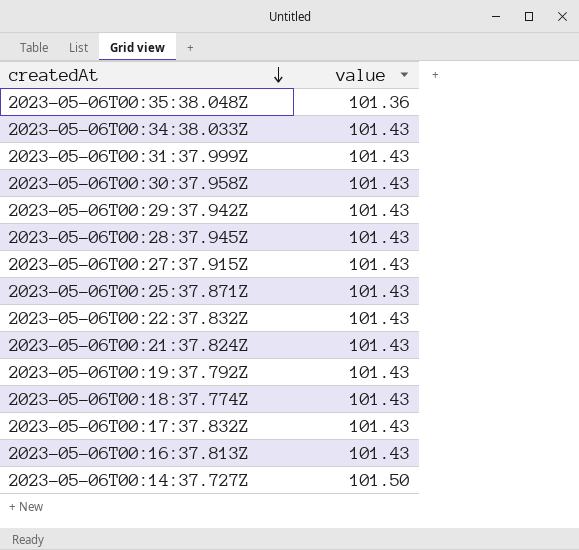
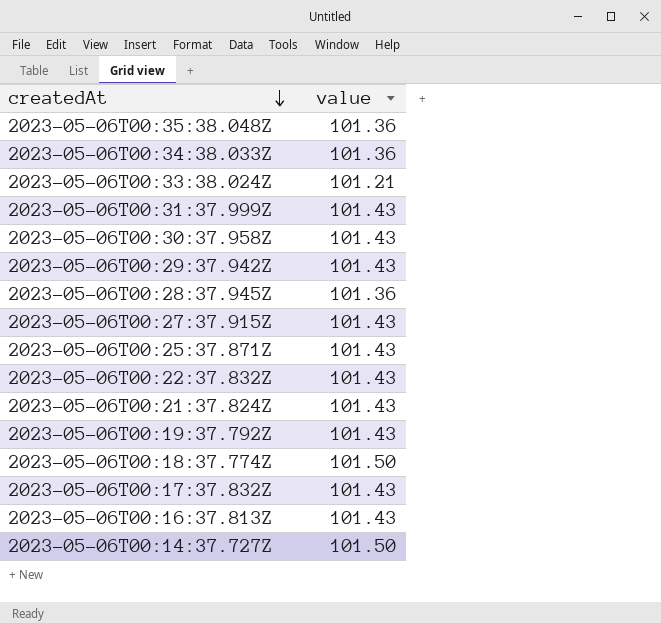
2023-05-06T00:34:38.033Z | value: 101.43 -> 101.36
row 2023-05-06T00:33:38.024Z: none -> 101.21
2023-05-06T00:28:37.945Z | value: 101.43 -> 101.36
2023-05-06T00:18:37.774Z | value: 101.43 -> 101.50

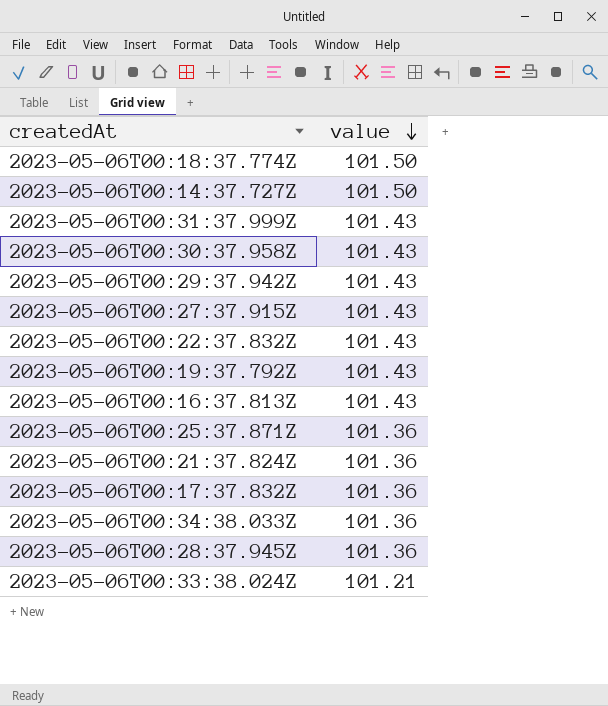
row order: createdAt descending -> value descending
row 2023-05-06T00:35:38.048Z: 101.36 -> none
2023-05-06T00:25:37.871Z | value: 101.43 -> 101.36
2023-05-06T00:21:37.824Z | value: 101.43 -> 101.36
2023-05-06T00:17:37.832Z | value: 101.43 -> 101.36

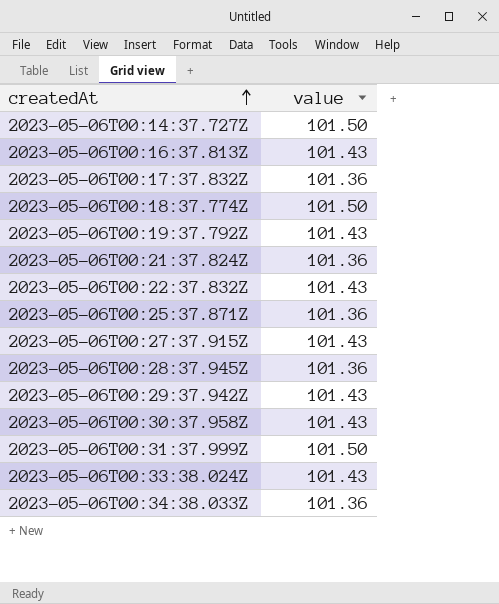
row order: value descending -> createdAt ascending
2023-05-06T00:31:37.999Z | value: 101.43 -> 101.50
2023-05-06T00:33:38.024Z | value: 101.21 -> 101.43

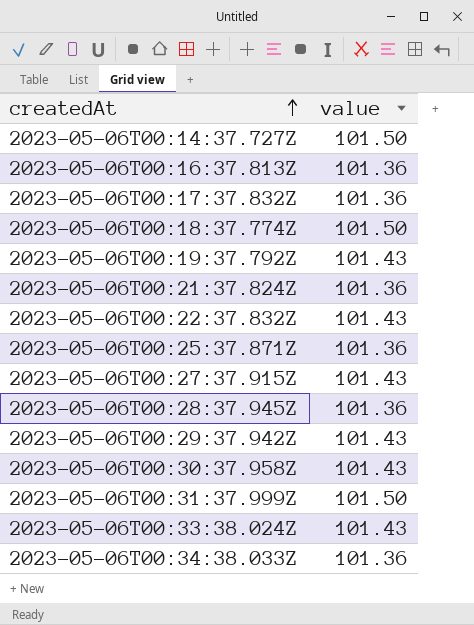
2023-05-06T00:16:37.813Z | value: 101.43 -> 101.36

